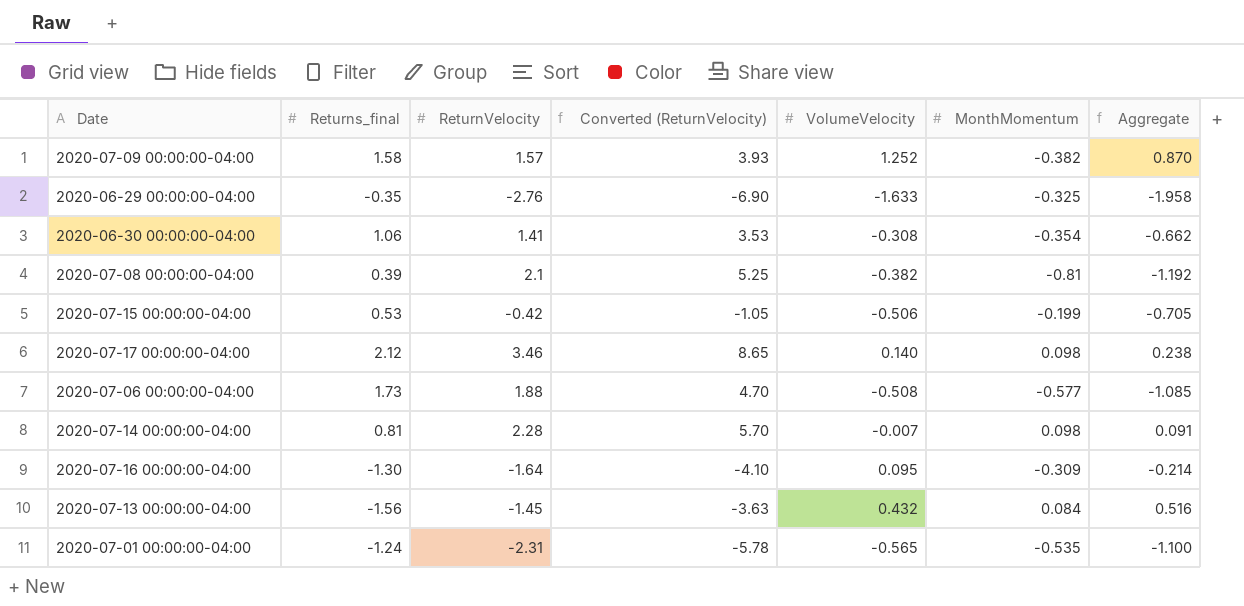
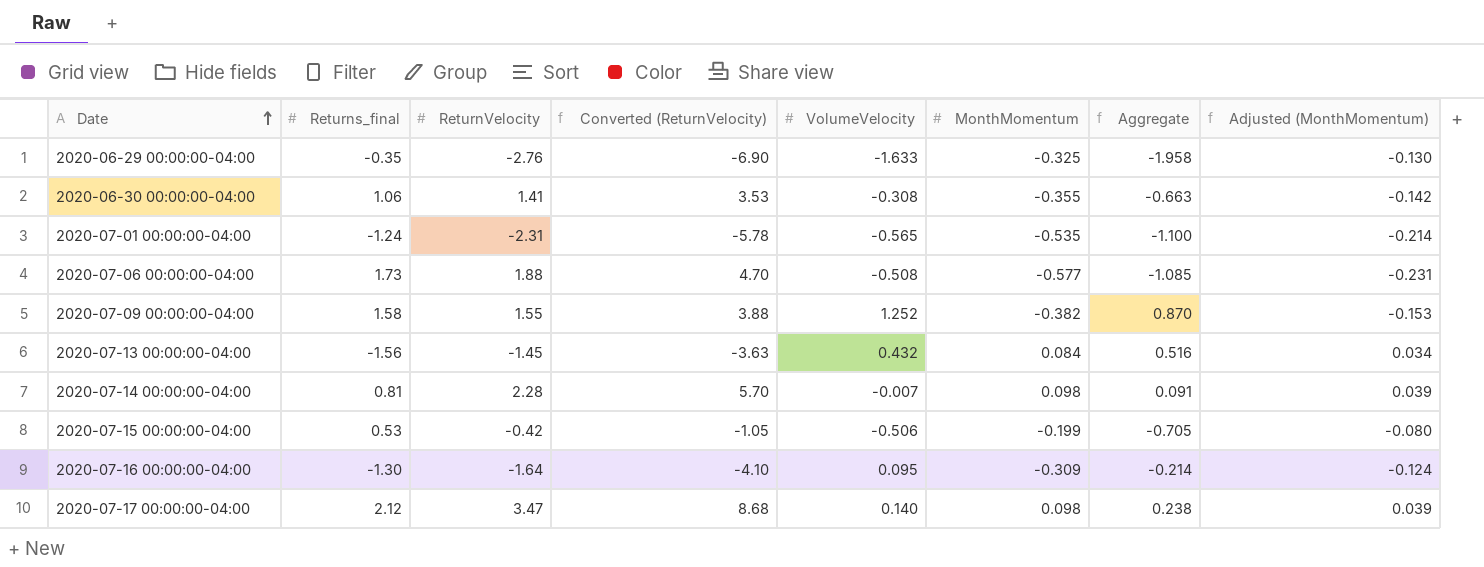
row order: none -> Date ascending
column Adjusted (MonthMomentum) | formula: none -> [MonthMomentum] * 0.4
row 2020-07-08 00:00:00-04:00: 0.39 | 2.1 | 5.25 | -0.382 | -0.81 | -1.192 -> none
2020-06-30 00:00:00-04:00 | MonthMomentum: -0.354 -> -0.355
2020-06-30 00:00:00-04:00 | Aggregate: -0.662 -> -0.663
2020-07-09 00:00:00-04:00 | ReturnVelocity: 1.57 -> 1.55
2020-07-09 00:00:00-04:00 | Converted (ReturnVelocity): 3.93 -> 3.88
2020-07-17 00:00:00-04:00 | ReturnVelocity: 3.46 -> 3.47
2020-07-17 00:00:00-04:00 | Converted (ReturnVelocity): 8.65 -> 8.68

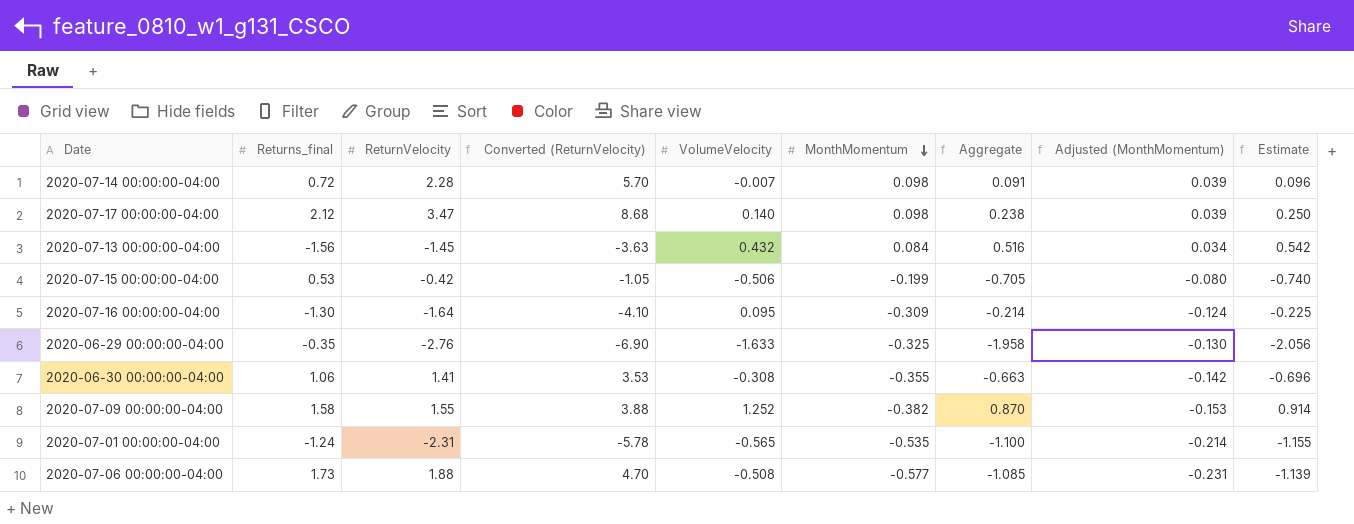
row order: Date ascending -> MonthMomentum descending
column Estimate | formula: none -> [Aggregate] * 1.05
2020-07-14 00:00:00-04:00 | Returns_final: 0.81 -> 0.72

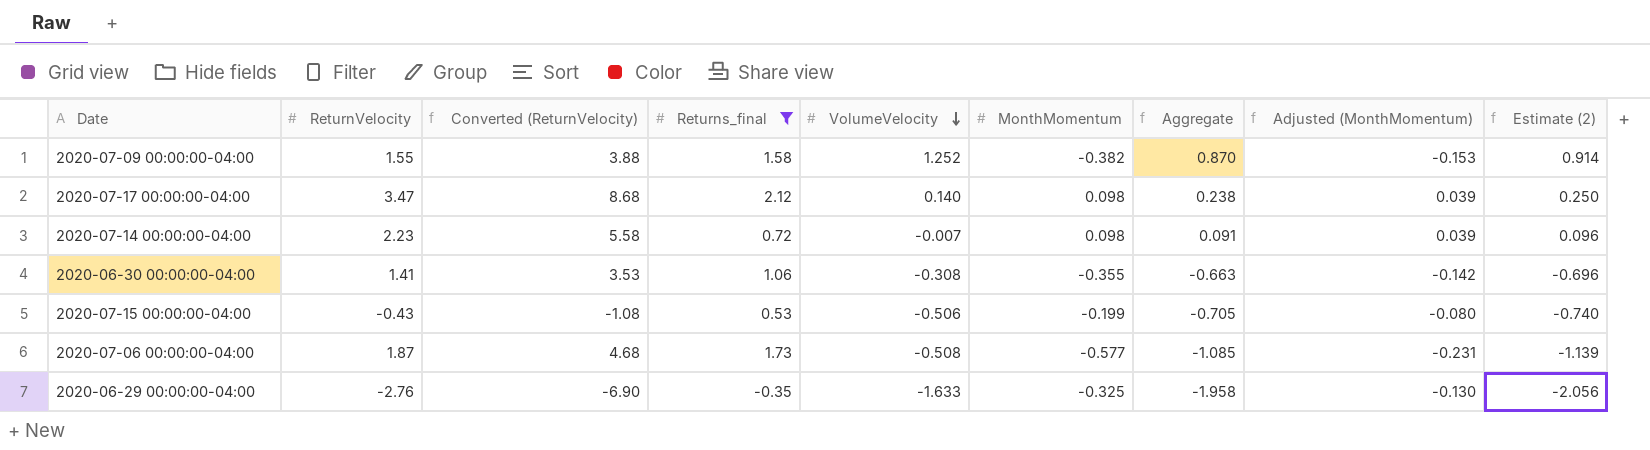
filter: none -> Returns_final >= -0.35
row order: MonthMomentum descending -> VolumeVelocity descending
column Returns_final | position: 2 -> 4
column name: Estimate -> Estimate (2)
2020-07-14 00:00:00-04:00 | ReturnVelocity: 2.28 -> 2.23
2020-07-14 00:00:00-04:00 | Converted (ReturnVelocity): 5.70 -> 5.58
2020-07-15 00:00:00-04:00 | ReturnVelocity: -0.42 -> -0.43
2020-07-15 00:00:00-04:00 | Converted (ReturnVelocity): -1.05 -> -1.08
2020-07-06 00:00:00-04:00 | ReturnVelocity: 1.88 -> 1.87
2020-07-06 00:00:00-04:00 | Converted (ReturnVelocity): 4.70 -> 4.68

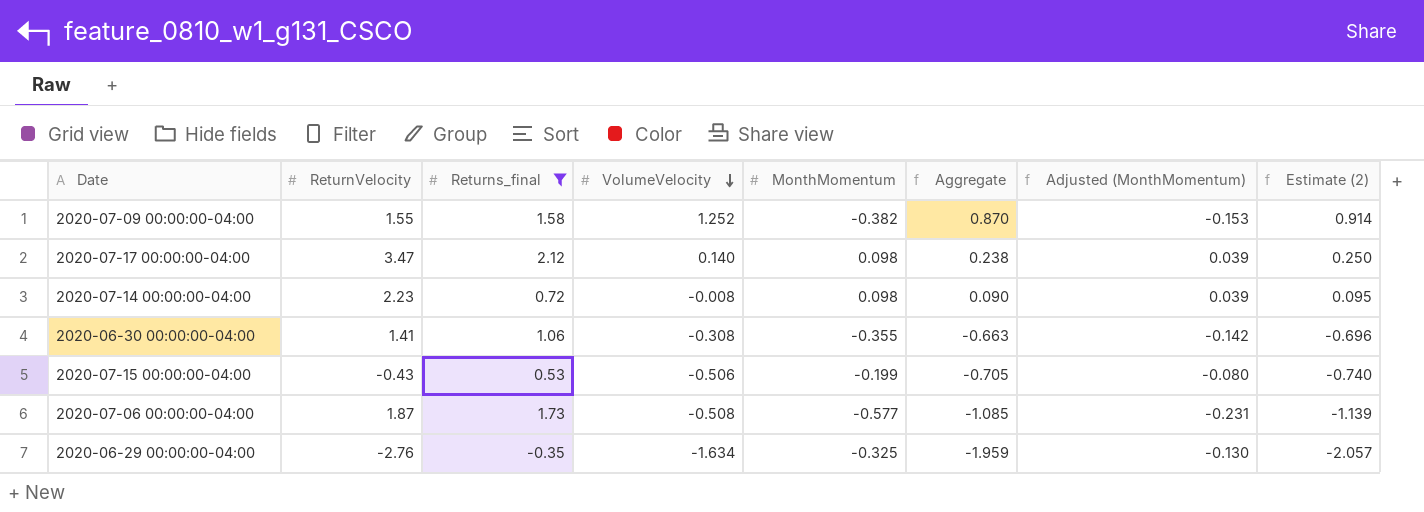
column Converted (ReturnVelocity) | formula: [ReturnVelocity] * 2.5 -> none
2020-07-14 00:00:00-04:00 | VolumeVelocity: -0.007 -> -0.008
2020-07-14 00:00:00-04:00 | Aggregate: 0.091 -> 0.090
2020-07-14 00:00:00-04:00 | Estimate (2): 0.096 -> 0.095
2020-06-29 00:00:00-04:00 | VolumeVelocity: -1.633 -> -1.634
2020-06-29 00:00:00-04:00 | Aggregate: -1.958 -> -1.959
2020-06-29 00:00:00-04:00 | Estimate (2): -2.056 -> -2.057

